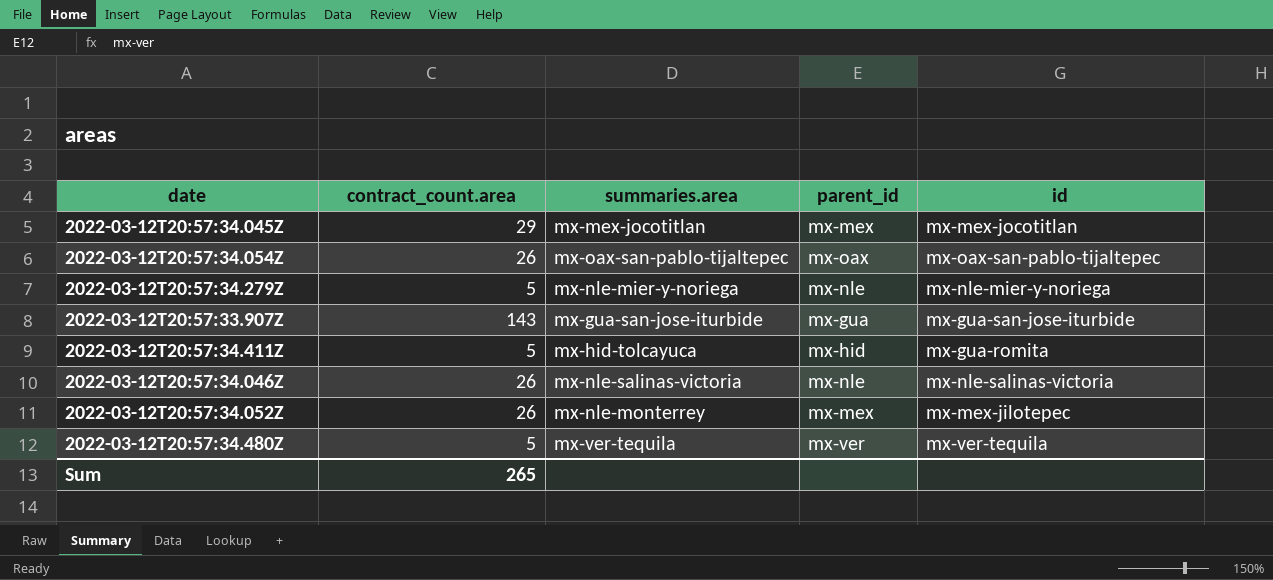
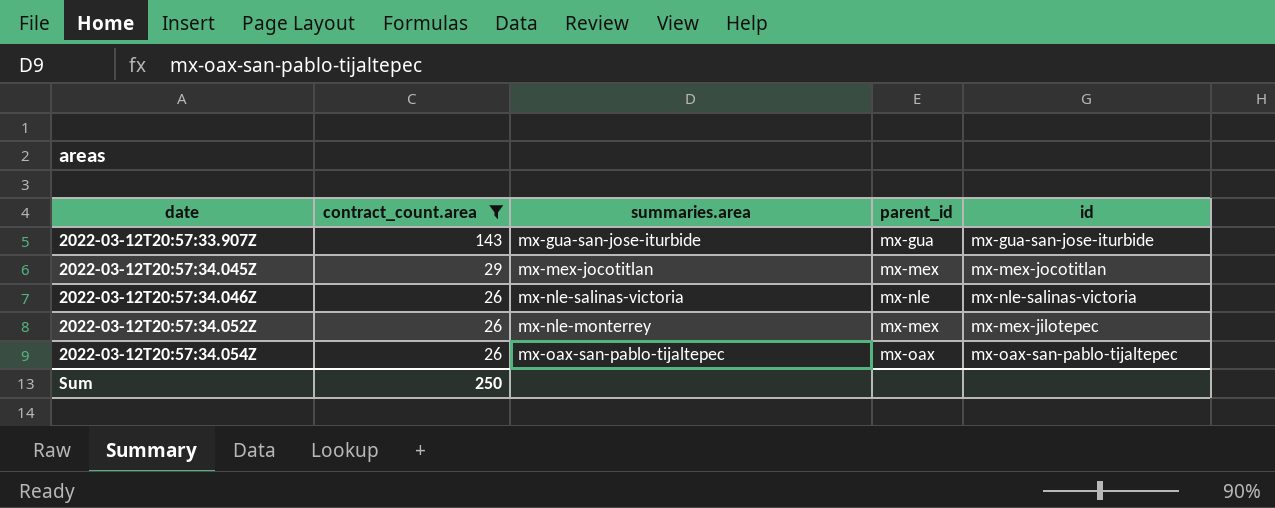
filter: none -> contract_count.area != 5
row order: none -> date ascending
Sum | contract_count.area: 265 -> 250

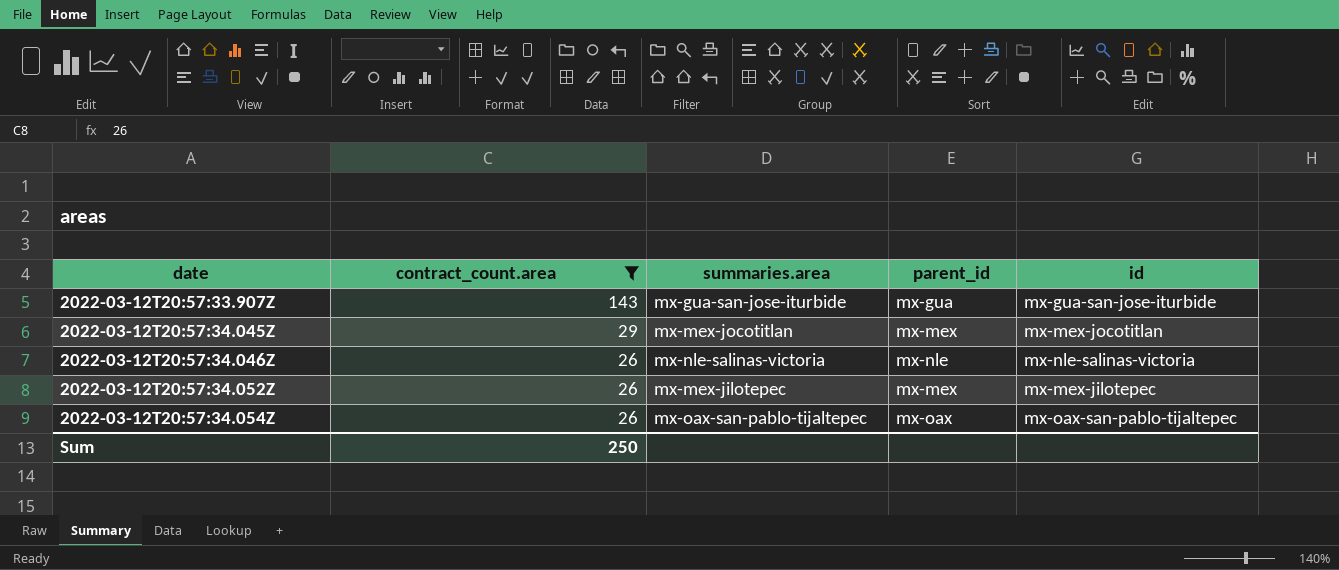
2022-03-12T20:57:34.052Z | summaries.area: mx-nle-monterrey -> mx-mex-jilotepec

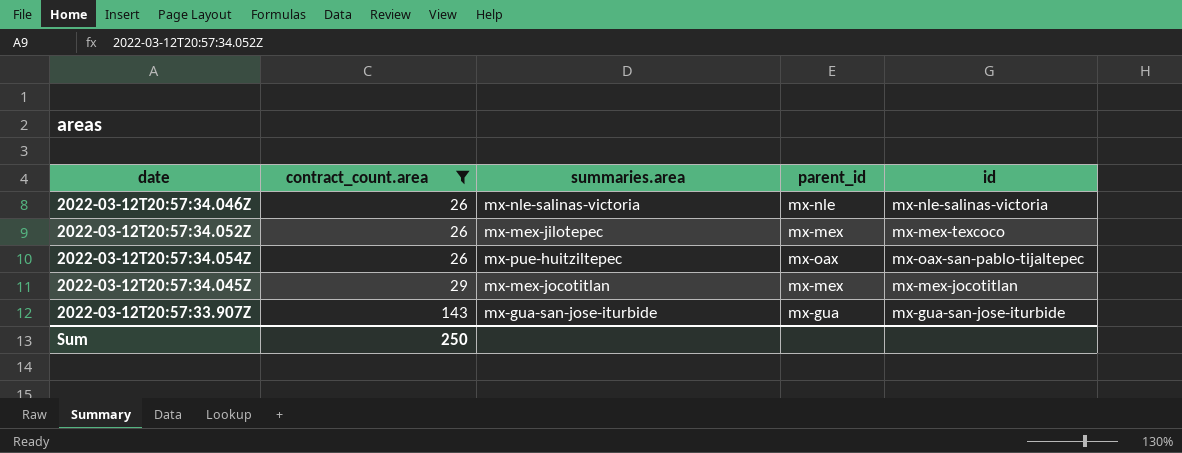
row order: date ascending -> contract_count.area ascending
2022-03-12T20:57:34.052Z | id: mx-mex-jilotepec -> mx-mex-texcoco
2022-03-12T20:57:34.054Z | summaries.area: mx-oax-san-pablo-tijaltepec -> mx-pue-huitziltepec

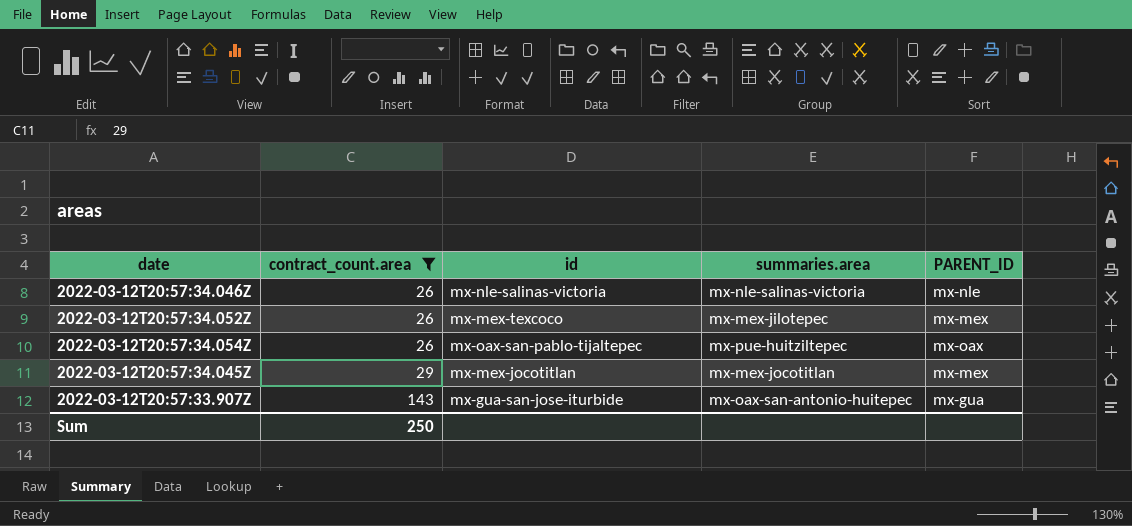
column id | position: 5 -> 3
column name: parent_id -> PARENT_ID
2022-03-12T20:57:33.907Z | summaries.area: mx-gua-san-jose-iturbide -> mx-oax-san-antonio-huitepec

